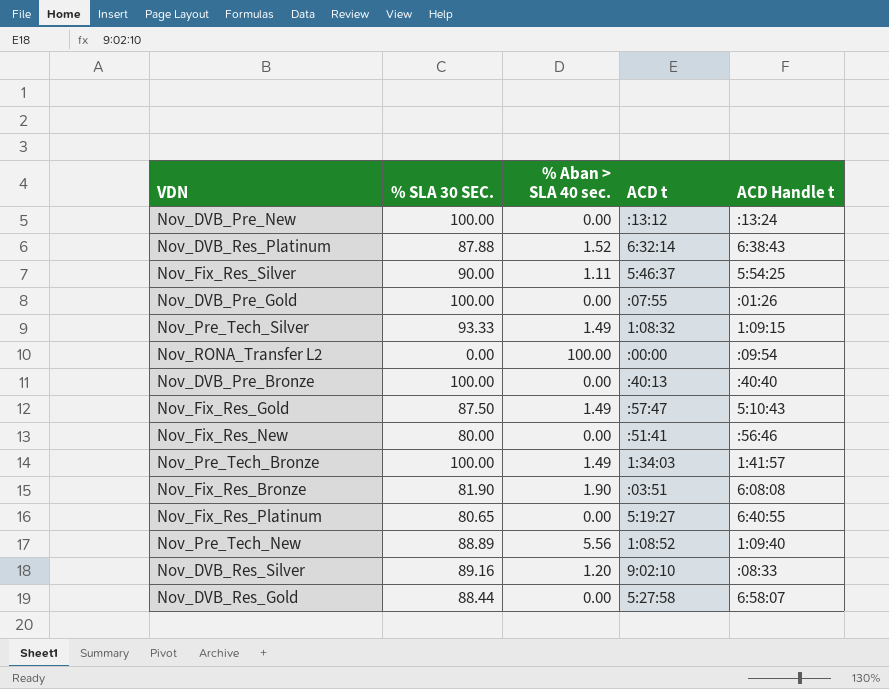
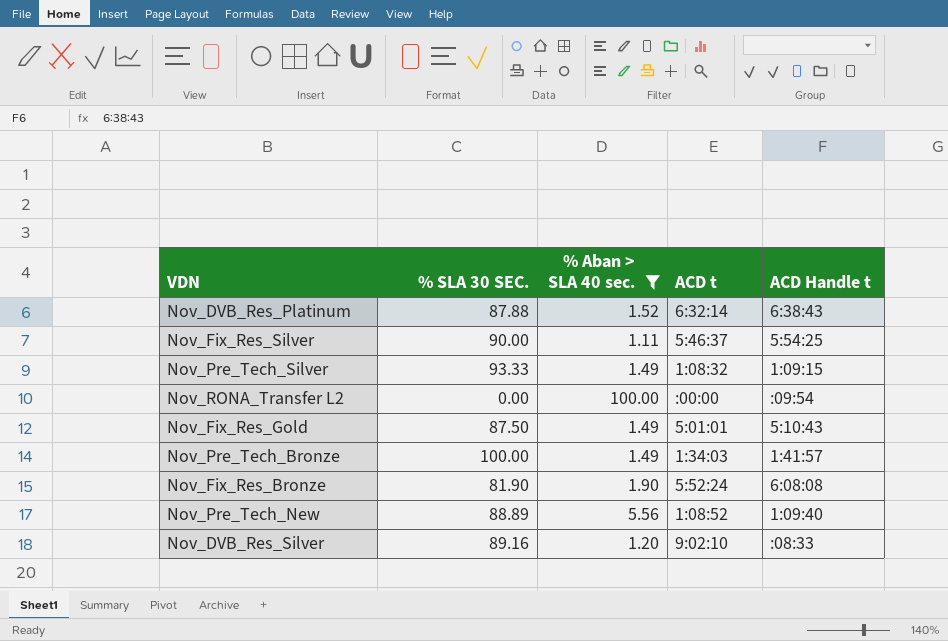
filter: none -> % Aban > SLA 40 sec. != 0.00
Nov_Fix_Res_Gold | ACD t: :57:47 -> 5:01:01
Nov_Fix_Res_Bronze | ACD t: :03:51 -> 5:52:24

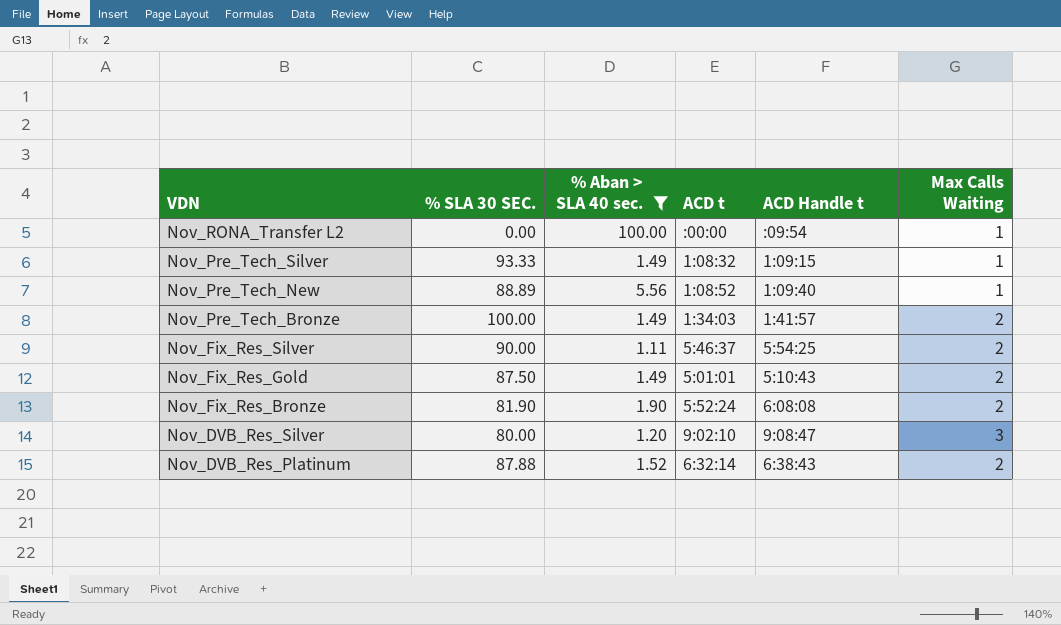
row order: none -> VDN descending
column Max Calls Waiting | position: none -> 6
Nov_DVB_Res_Silver | % SLA 30 SEC.: 89.16 -> 80.00
Nov_DVB_Res_Silver | ACD Handle t: :08:33 -> 9:08:47

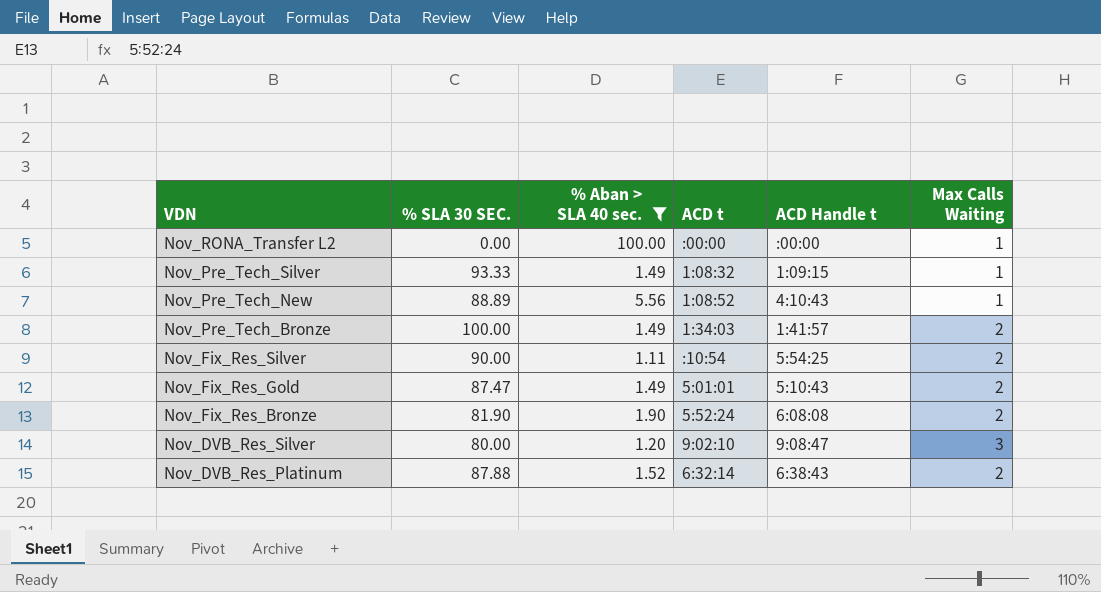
Nov_RONA_Transfer L2 | ACD Handle t: :09:54 -> :00:00
Nov_Pre_Tech_New | ACD Handle t: 1:09:40 -> 4:10:43
Nov_Fix_Res_Silver | ACD t: 5:46:37 -> :10:54
Nov_Fix_Res_Gold | % SLA 30 SEC.: 87.50 -> 87.47

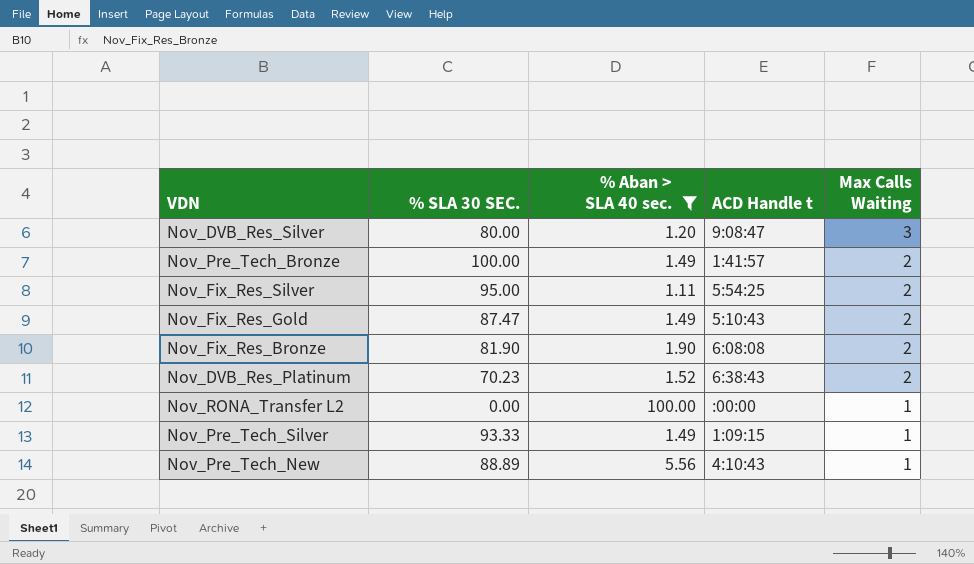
row order: VDN descending -> Max Calls Waiting descending
column ACD t | position: 4 -> none
Nov_Fix_Res_Silver | % SLA 30 SEC.: 90.00 -> 95.00
Nov_DVB_Res_Platinum | % SLA 30 SEC.: 87.88 -> 70.23

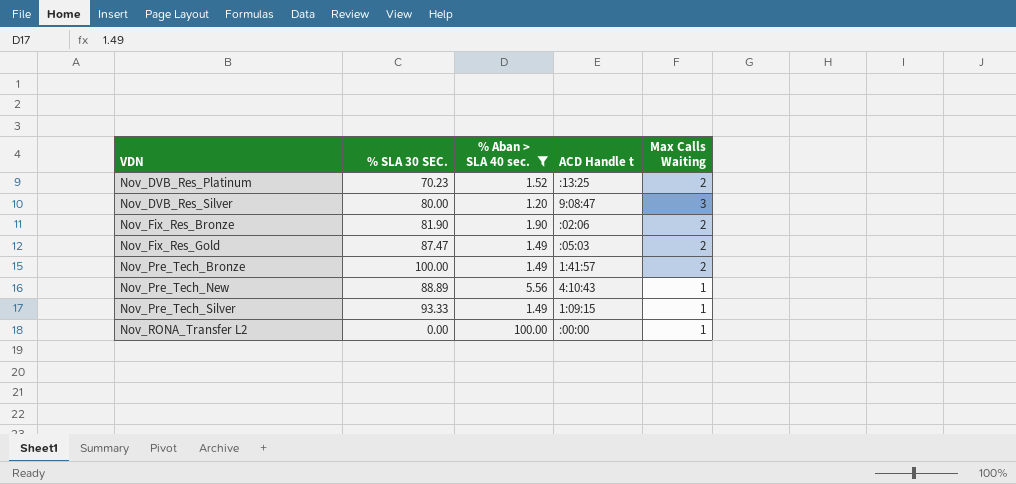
row order: Max Calls Waiting descending -> VDN ascending
row Nov_Fix_Res_Silver: 95.00 | 1.11 | 5:54:25 | 2 -> none
Nov_DVB_Res_Platinum | ACD Handle t: 6:38:43 -> :13:25
Nov_Fix_Res_Bronze | ACD Handle t: 6:08:08 -> :02:06
Nov_Fix_Res_Gold | ACD Handle t: 5:10:43 -> :05:03

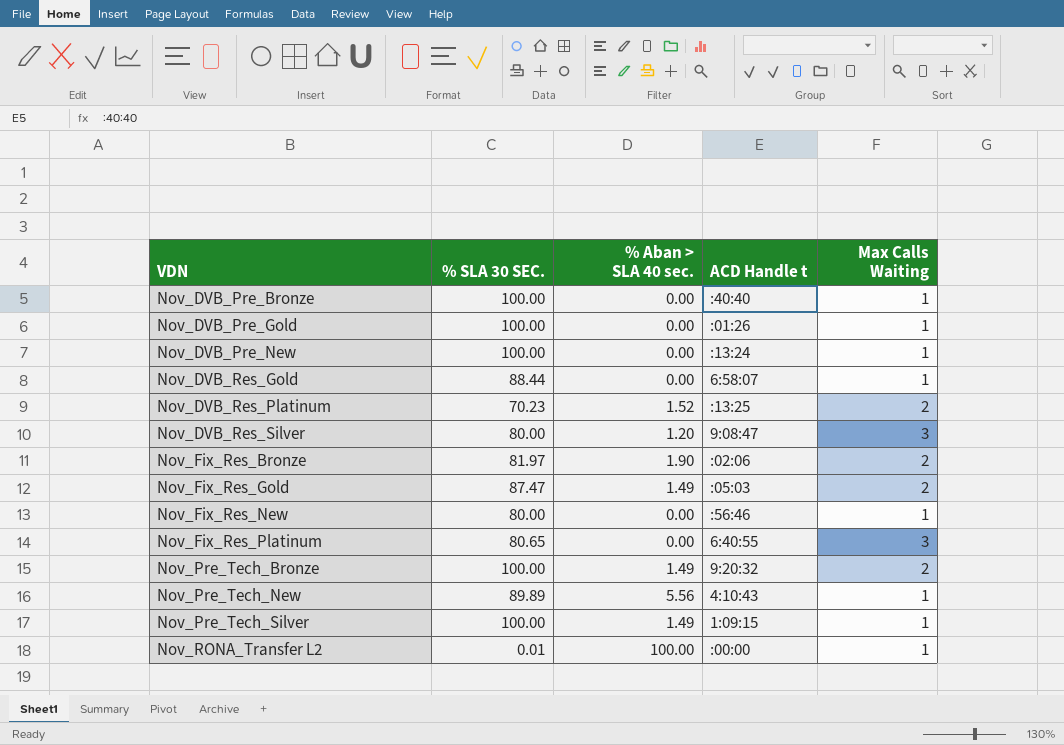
filter: % Aban > SLA 40 sec. != 0.00 -> none
Nov_Fix_Res_Bronze | % SLA 30 SEC.: 81.90 -> 81.97
Nov_Pre_Tech_Bronze | ACD Handle t: 1:41:57 -> 9:20:32
Nov_Pre_Tech_New | % SLA 30 SEC.: 88.89 -> 89.89
Nov_Pre_Tech_Silver | % SLA 30 SEC.: 93.33 -> 100.00
Nov_RONA_Transfer L2 | % SLA 30 SEC.: 0.00 -> 0.01

